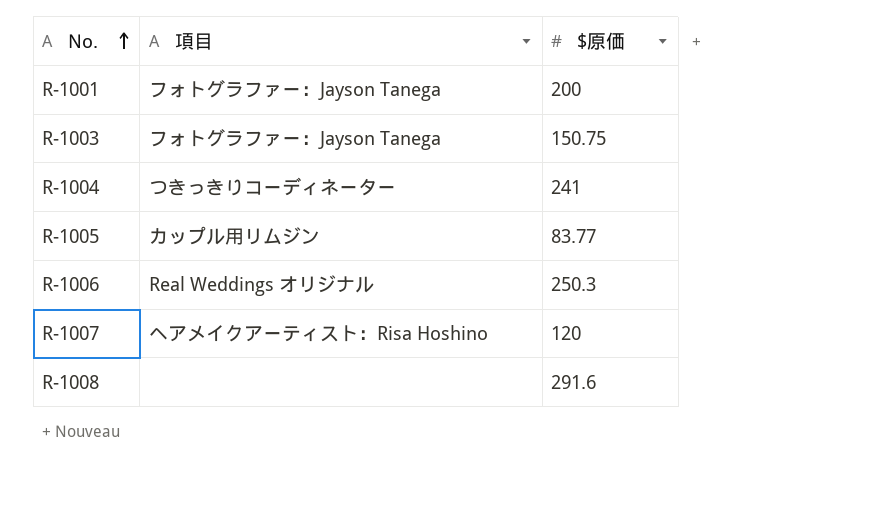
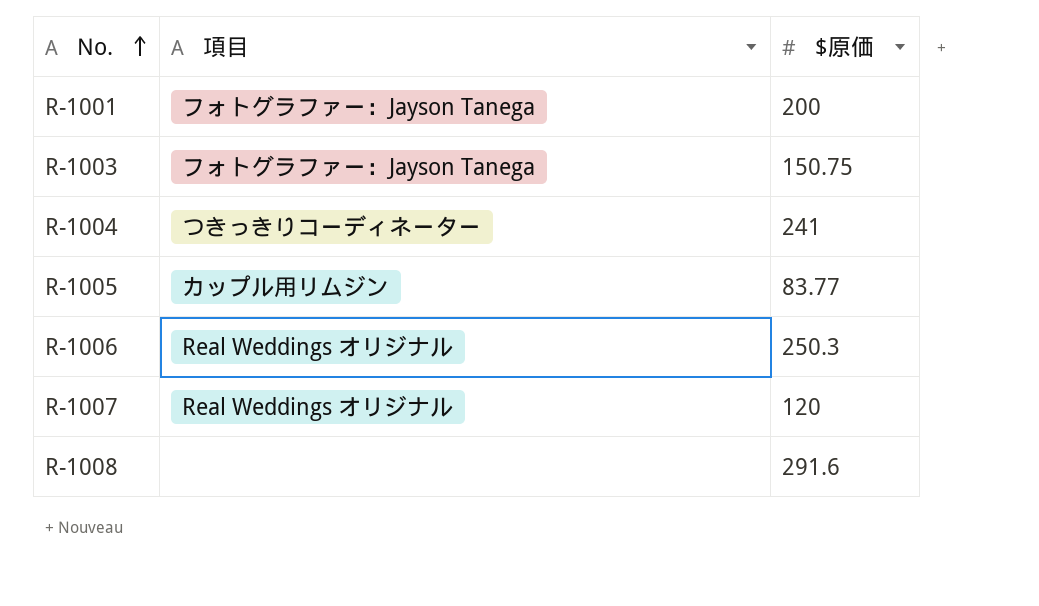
R-1007 | 項目: ヘアメイクアーティスト：Risa Hoshino -> Real Weddings オリジナル

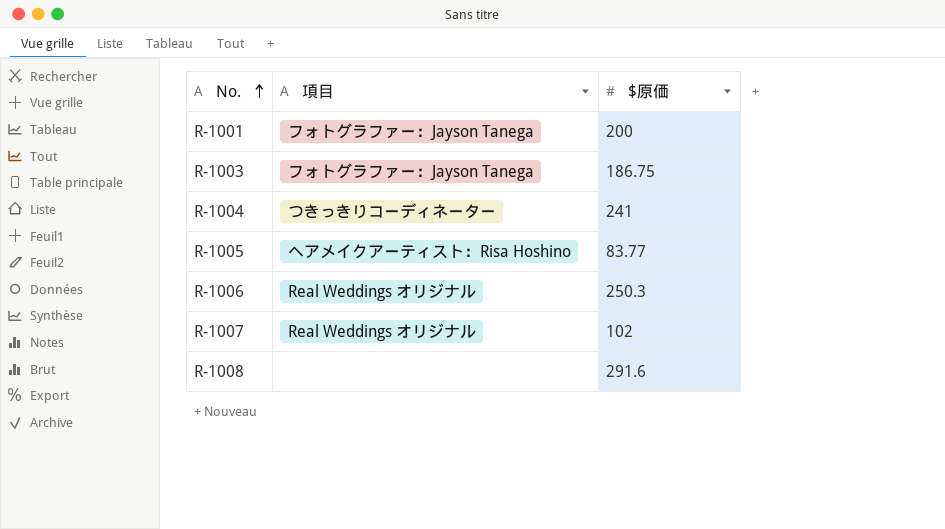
R-1003 | $原価: 150.75 -> 186.75
R-1005 | 項目: カップル用リムジン -> ヘアメイクアーティスト：Risa Hoshino
R-1007 | $原価: 120 -> 102

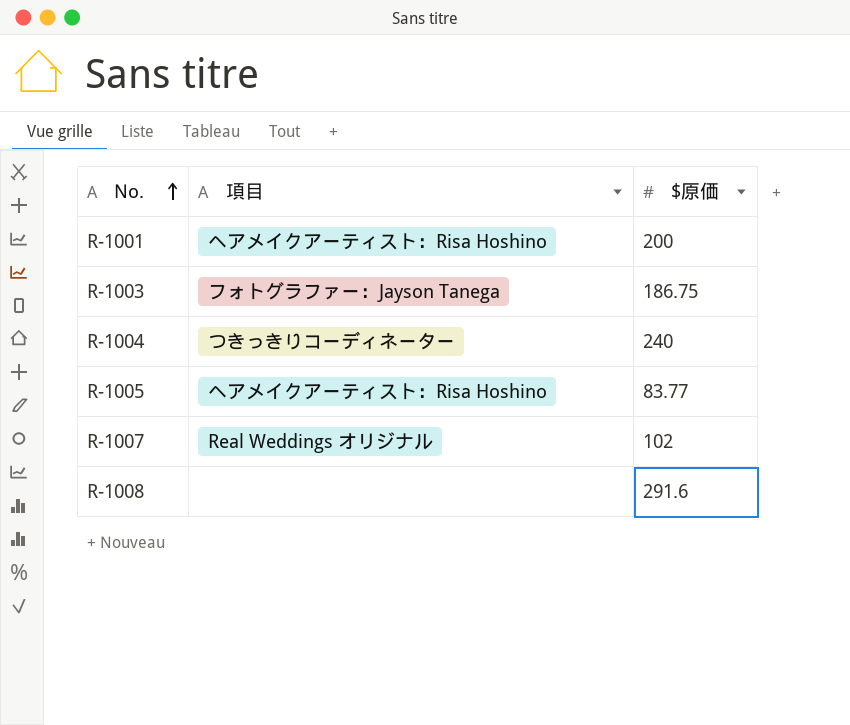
row R-1006: Real Weddings オリジナル | 250.3 -> none
R-1001 | 項目: フォトグラファー：Jayson Tanega -> ヘアメイクアーティスト：Risa Hoshino
R-1004 | $原価: 241 -> 240

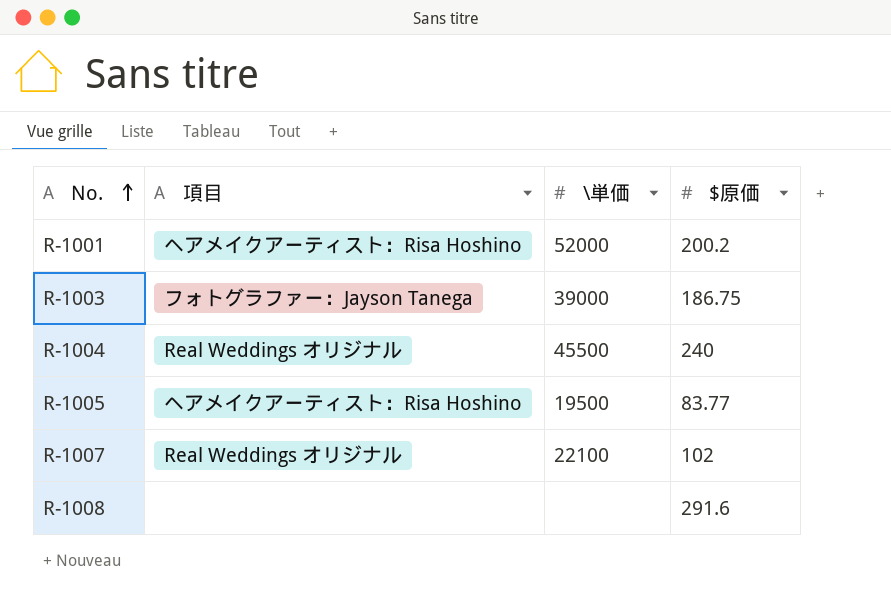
column \単価 | position: none -> 3
R-1001 | $原価: 200 -> 200.2
R-1004 | 項目: つきっきりコーディネーター -> Real Weddings オリジナル

